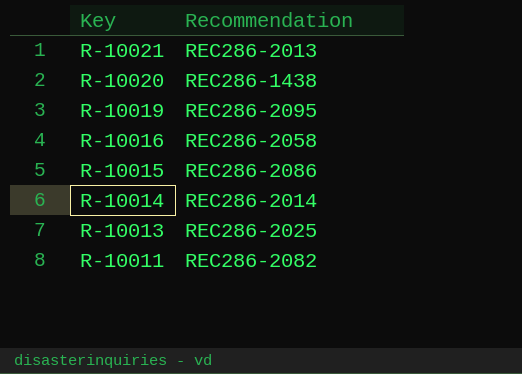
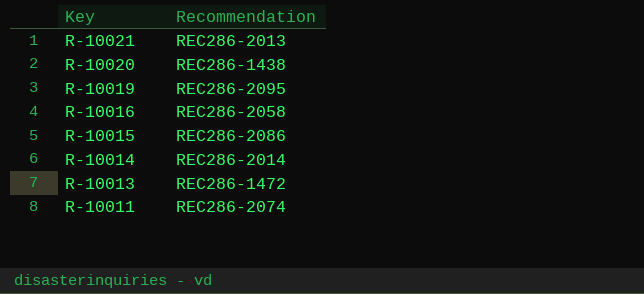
R-10013 | Recommendation: REC286-2025 -> REC286-1472
R-10011 | Recommendation: REC286-2082 -> REC286-2074

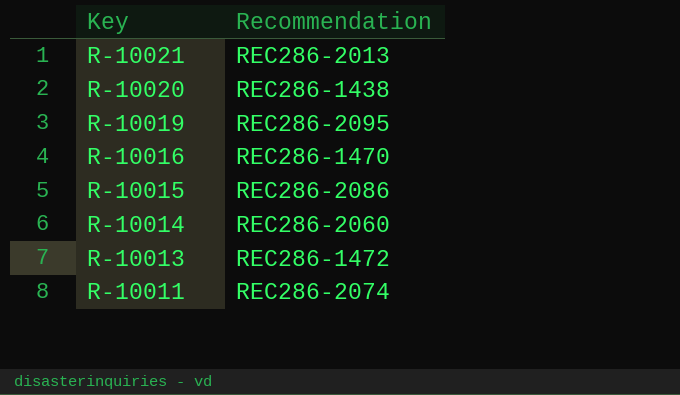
R-10016 | Recommendation: REC286-2058 -> REC286-1470
R-10014 | Recommendation: REC286-2014 -> REC286-2060

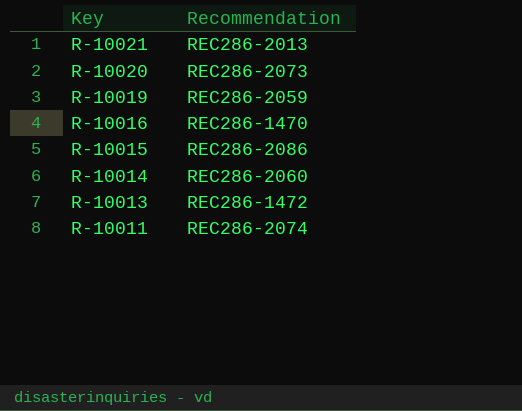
R-10020 | Recommendation: REC286-1438 -> REC286-2073
R-10019 | Recommendation: REC286-2095 -> REC286-2059

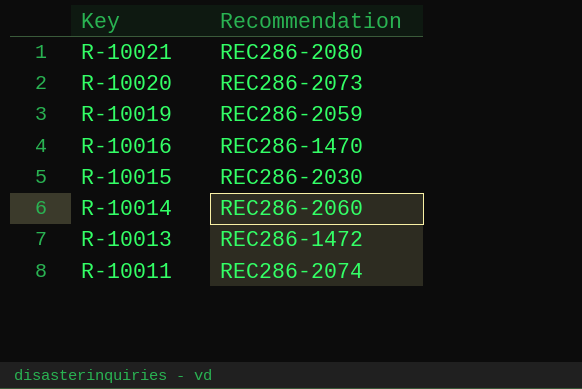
R-10021 | Recommendation: REC286-2013 -> REC286-2080
R-10015 | Recommendation: REC286-2086 -> REC286-2030

